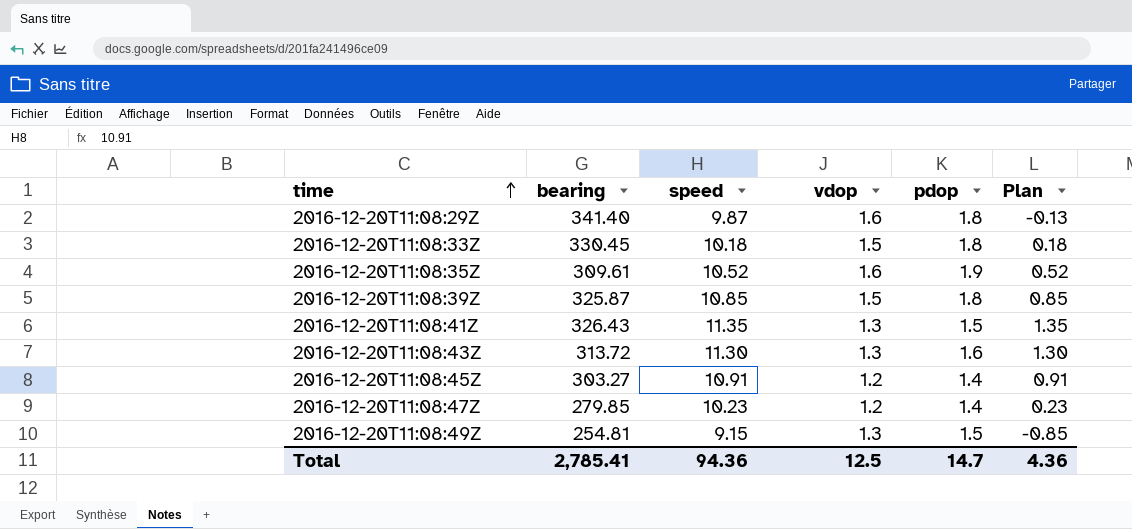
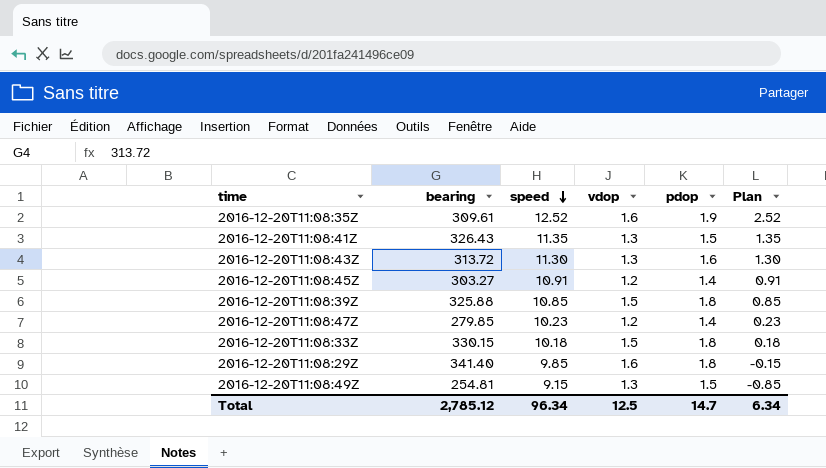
row order: time ascending -> speed descending
2016-12-20T11:08:35Z | speed: 10.52 -> 12.52
2016-12-20T11:08:35Z | Plan: 0.52 -> 2.52
2016-12-20T11:08:39Z | bearing: 325.87 -> 325.88
2016-12-20T11:08:33Z | bearing: 330.45 -> 330.15
2016-12-20T11:08:29Z | speed: 9.87 -> 9.85
2016-12-20T11:08:29Z | Plan: -0.13 -> -0.15
Total | bearing: 2,785.41 -> 2,785.12
Total | speed: 94.36 -> 96.34
Total | Plan: 4.36 -> 6.34

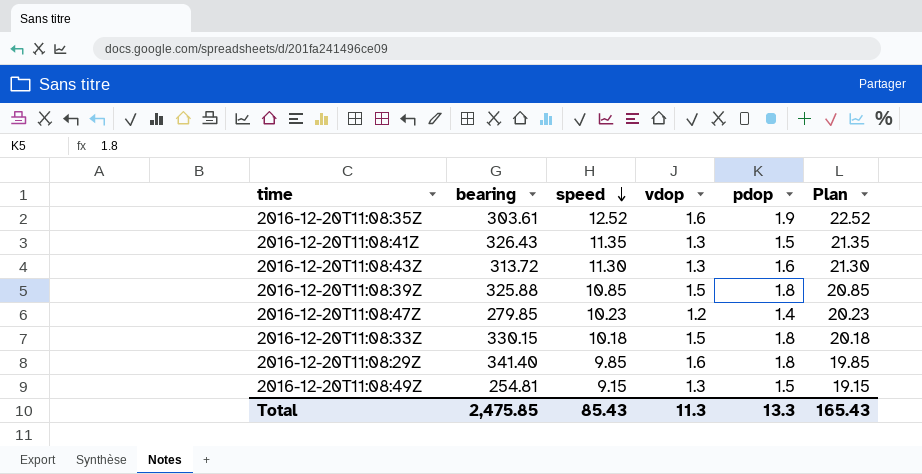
column Plan | formula: [speed] - 10 -> [speed] + 10
row 2016-12-20T11:08:45Z: 303.27 | 10.91 | 1.2 | 1.4 | 0.91 -> none
2016-12-20T11:08:35Z | bearing: 309.61 -> 303.61
Total | bearing: 2,785.12 -> 2,475.85
Total | speed: 96.34 -> 85.43
Total | vdop: 12.5 -> 11.3
Total | pdop: 14.7 -> 13.3
Total | Plan: 6.34 -> 165.43

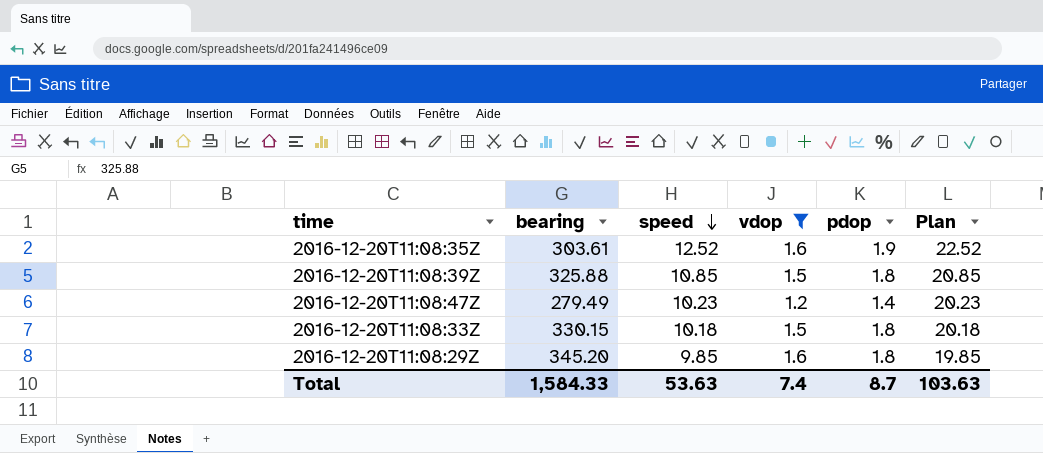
filter: none -> vdop != 1.3
2016-12-20T11:08:47Z | bearing: 279.85 -> 279.49
2016-12-20T11:08:29Z | bearing: 341.40 -> 345.20
Total | bearing: 2,475.85 -> 1,584.33
Total | speed: 85.43 -> 53.63
Total | vdop: 11.3 -> 7.4
Total | pdop: 13.3 -> 8.7
Total | Plan: 165.43 -> 103.63

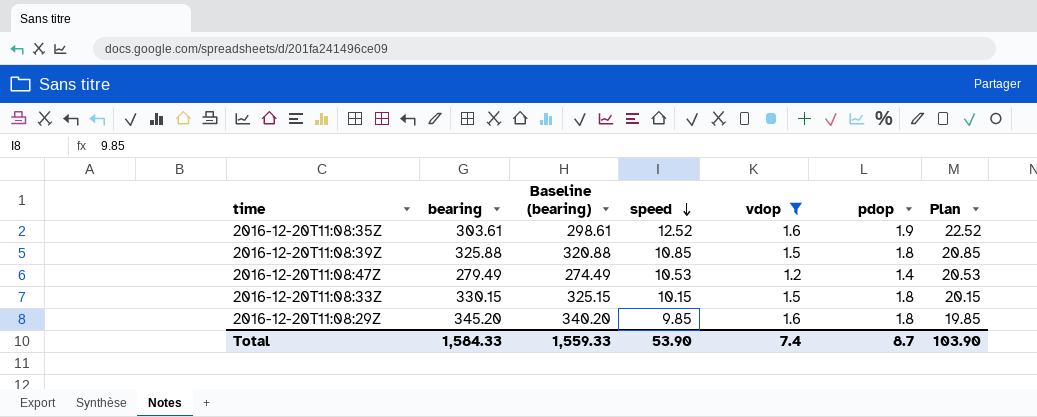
column Baseline (bearing) | formula: none -> [bearing] - 5
2016-12-20T11:08:47Z | speed: 10.23 -> 10.53
2016-12-20T11:08:47Z | Plan: 20.23 -> 20.53
2016-12-20T11:08:33Z | speed: 10.18 -> 10.15
2016-12-20T11:08:33Z | Plan: 20.18 -> 20.15
Total | speed: 53.63 -> 53.90
Total | Plan: 103.63 -> 103.90

